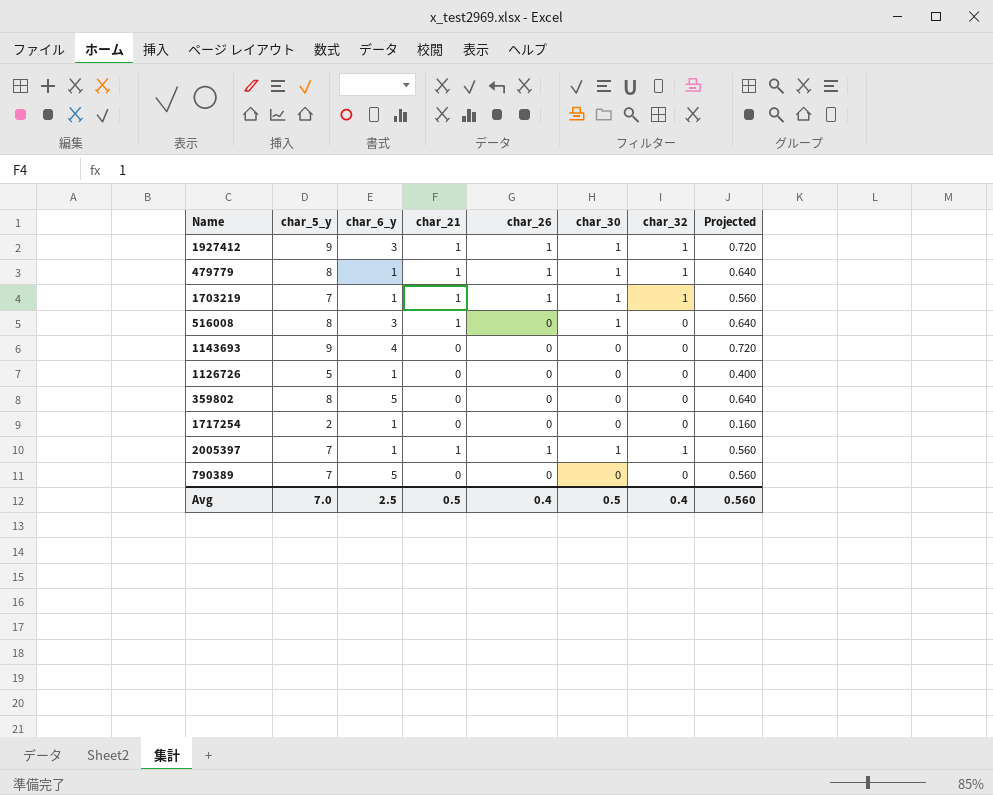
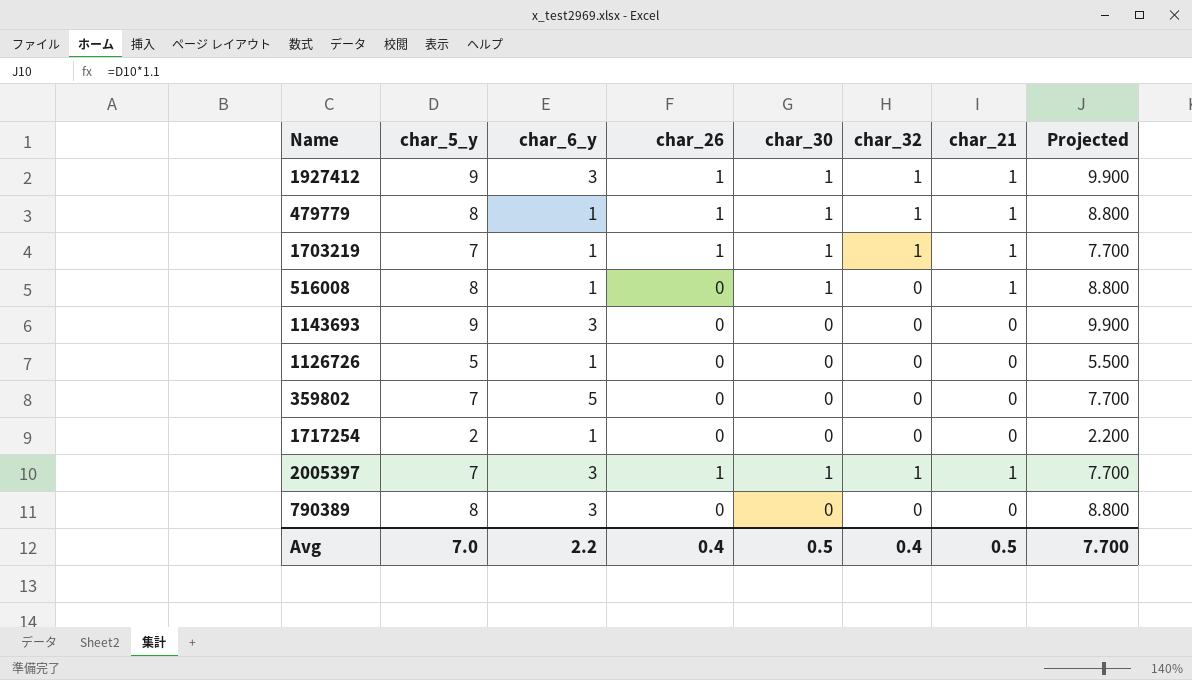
column char_21 | position: 4 -> 7
column Projected | formula: [char_5_y] * 0.08 -> [char_5_y] * 1.1
516008 | char_6_y: 3 -> 1
1143693 | char_6_y: 4 -> 3
359802 | char_5_y: 8 -> 7
2005397 | char_6_y: 1 -> 3
790389 | char_5_y: 7 -> 8
790389 | char_6_y: 5 -> 3
Avg | char_6_y: 2.5 -> 2.2
Avg | Projected: 0.560 -> 7.700

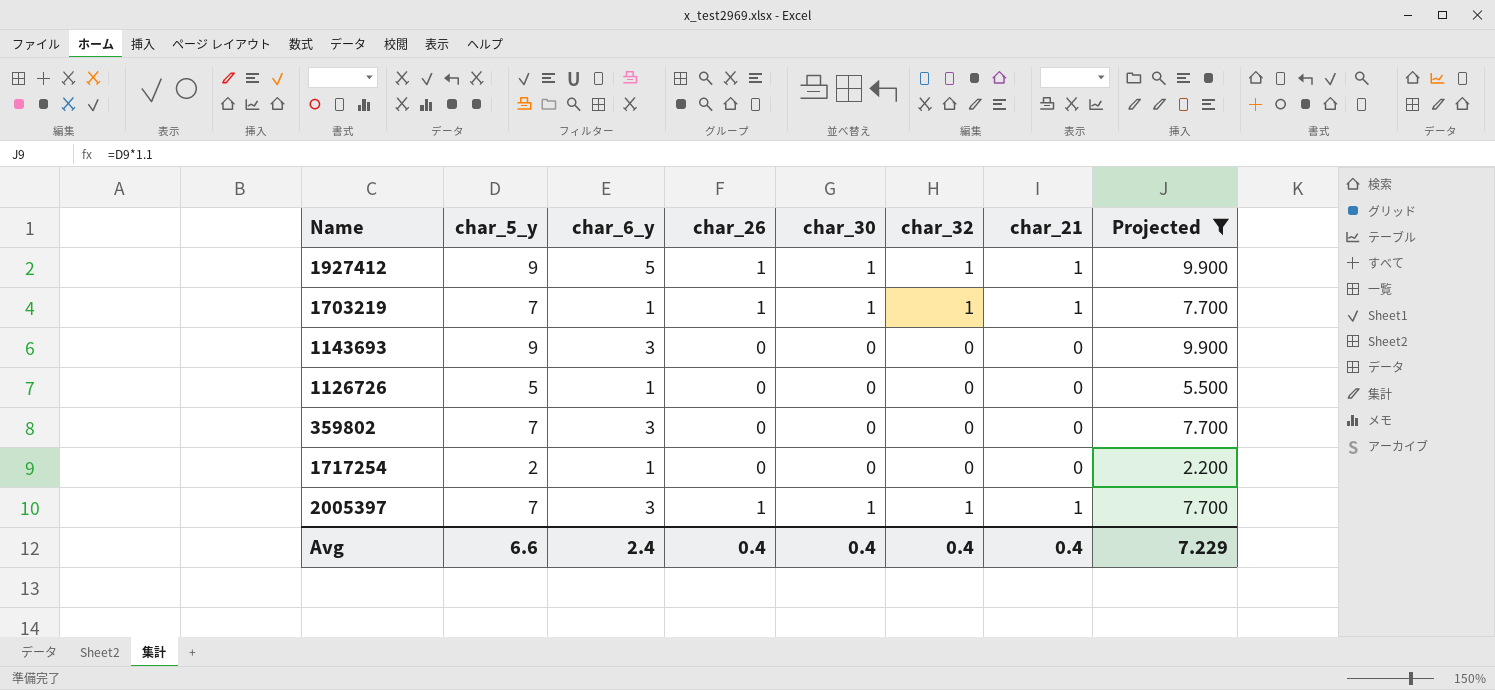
filter: none -> Projected != 8.800
1927412 | char_6_y: 3 -> 5
359802 | char_6_y: 5 -> 3
Avg | char_5_y: 7.0 -> 6.6
Avg | char_6_y: 2.2 -> 2.4
Avg | char_30: 0.5 -> 0.4
Avg | char_21: 0.5 -> 0.4
Avg | Projected: 7.700 -> 7.229

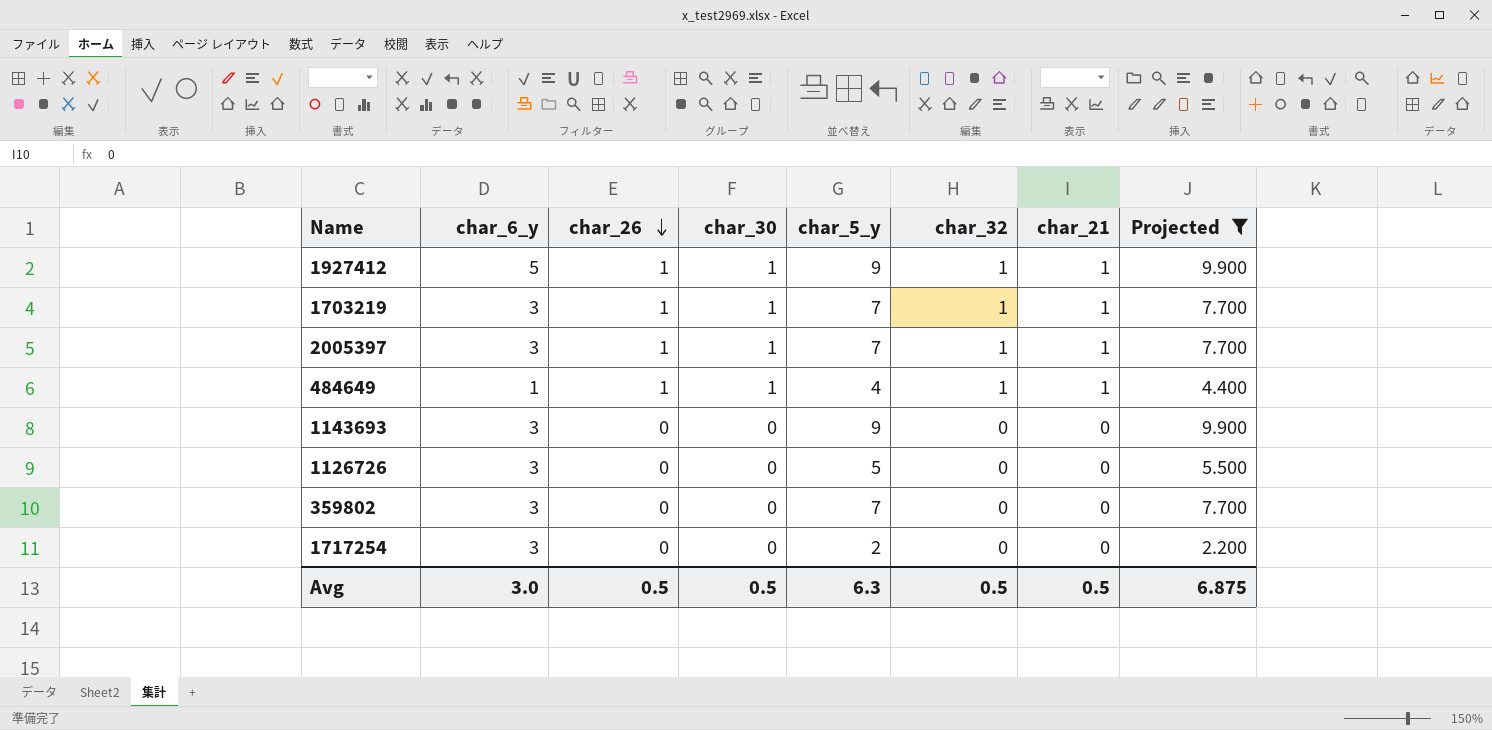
row order: none -> char_26 descending
column char_5_y | position: 2 -> 5
1703219 | char_6_y: 1 -> 3
row 484649: none -> 1 | 1 | 1 | 4 | 1 | 1 | 4.400
1126726 | char_6_y: 1 -> 3
1717254 | char_6_y: 1 -> 3
Avg | char_6_y: 2.4 -> 3.0
Avg | char_26: 0.4 -> 0.5
Avg | char_30: 0.4 -> 0.5
Avg | char_5_y: 6.6 -> 6.3
Avg | char_32: 0.4 -> 0.5
Avg | char_21: 0.4 -> 0.5
Avg | Projected: 7.229 -> 6.875

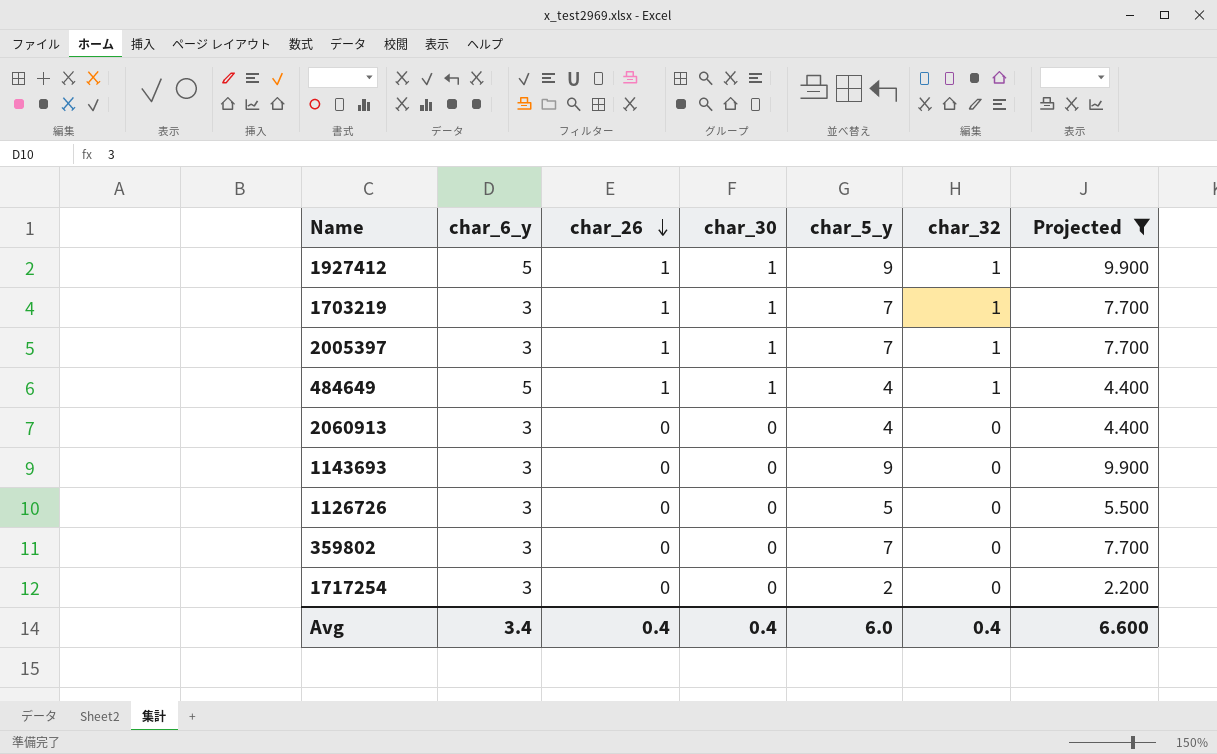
column char_21 | position: 7 -> none
484649 | char_6_y: 1 -> 5
row 2060913: none -> 3 | 0 | 0 | 4 | 0 | 4.400
Avg | char_6_y: 3.0 -> 3.4
Avg | char_26: 0.5 -> 0.4
Avg | char_30: 0.5 -> 0.4
Avg | char_5_y: 6.3 -> 6.0
Avg | char_32: 0.5 -> 0.4
Avg | Projected: 6.875 -> 6.600

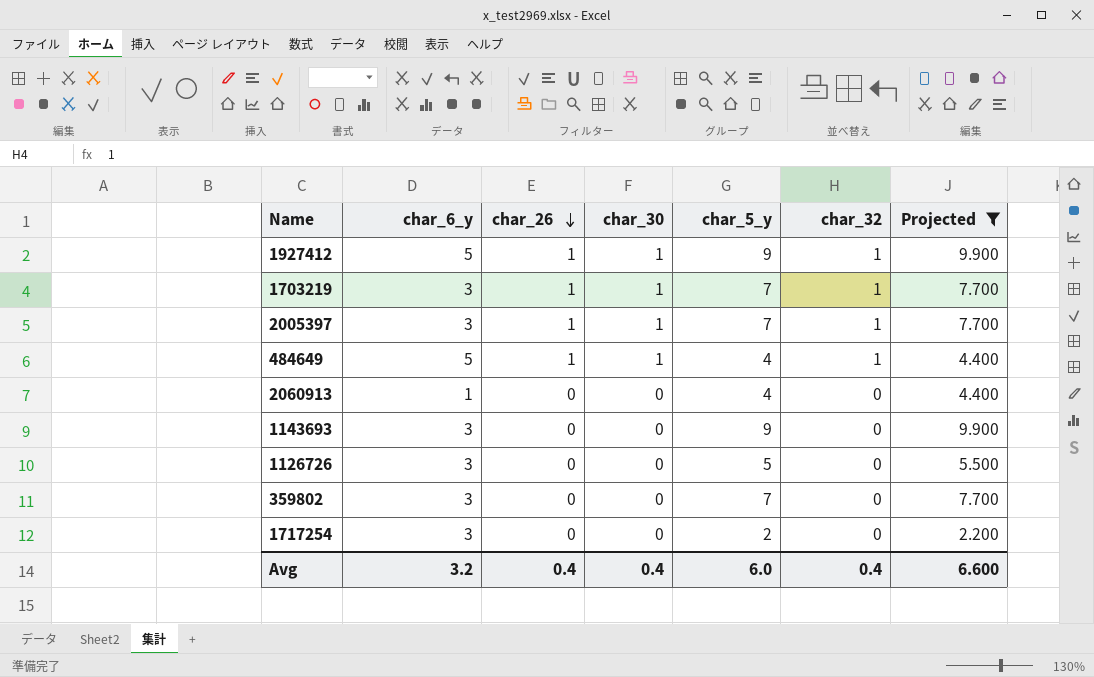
2060913 | char_6_y: 3 -> 1
Avg | char_6_y: 3.4 -> 3.2

